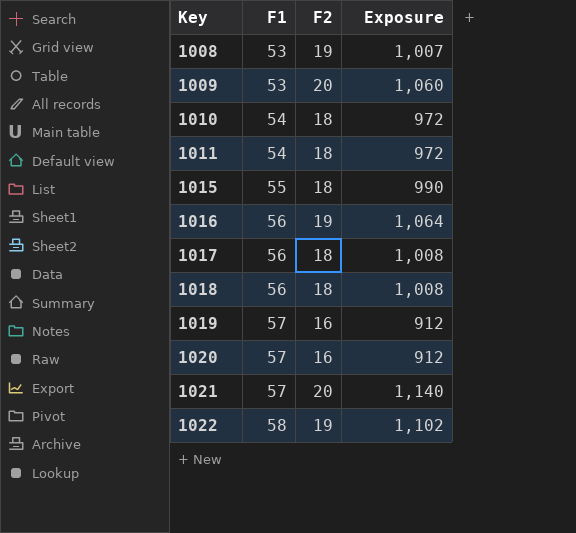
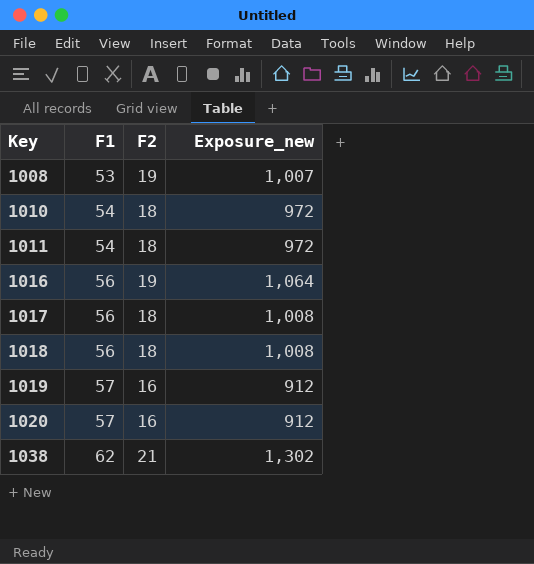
column name: Exposure -> Exposure_new
row 1009: 53 | 20 | 1,060 -> none
row 1015: 55 | 18 | 990 -> none
row 1021: 57 | 20 | 1,140 -> none
row 1022: 58 | 19 | 1,102 -> none
row 1038: none -> 62 | 21 | 1,302

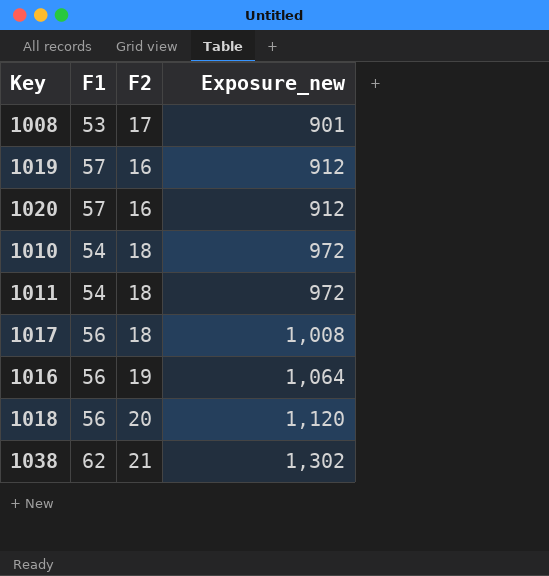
row order: Key ascending -> Exposure_new ascending
1008 | F2: 19 -> 17
1008 | Exposure_new: 1,007 -> 901
1018 | F2: 18 -> 20
1018 | Exposure_new: 1,008 -> 1,120

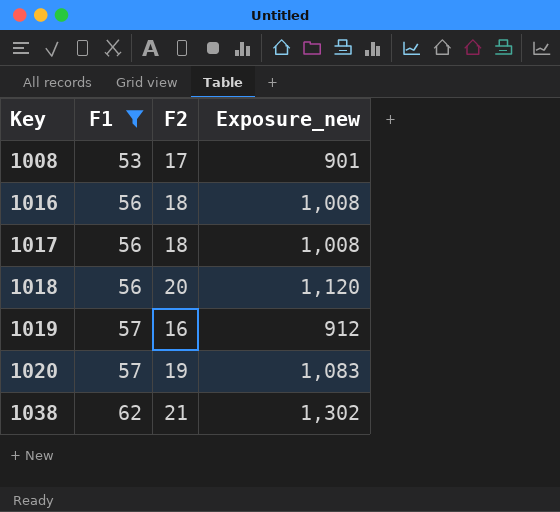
filter: none -> F1 != 54
row order: Exposure_new ascending -> Key ascending
1016 | F2: 19 -> 18
1016 | Exposure_new: 1,064 -> 1,008
1020 | F2: 16 -> 19
1020 | Exposure_new: 912 -> 1,083

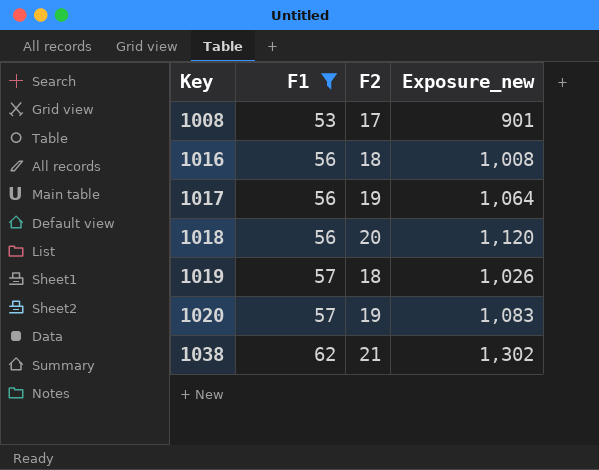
1017 | F2: 18 -> 19
1017 | Exposure_new: 1,008 -> 1,064
1019 | F2: 16 -> 18
1019 | Exposure_new: 912 -> 1,026

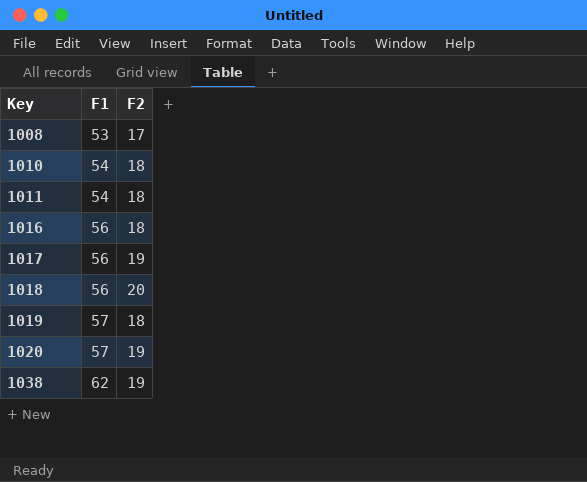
filter: F1 != 54 -> none
column Exposure_new | formula: [F1] * [F2] -> none
1038 | F2: 21 -> 19

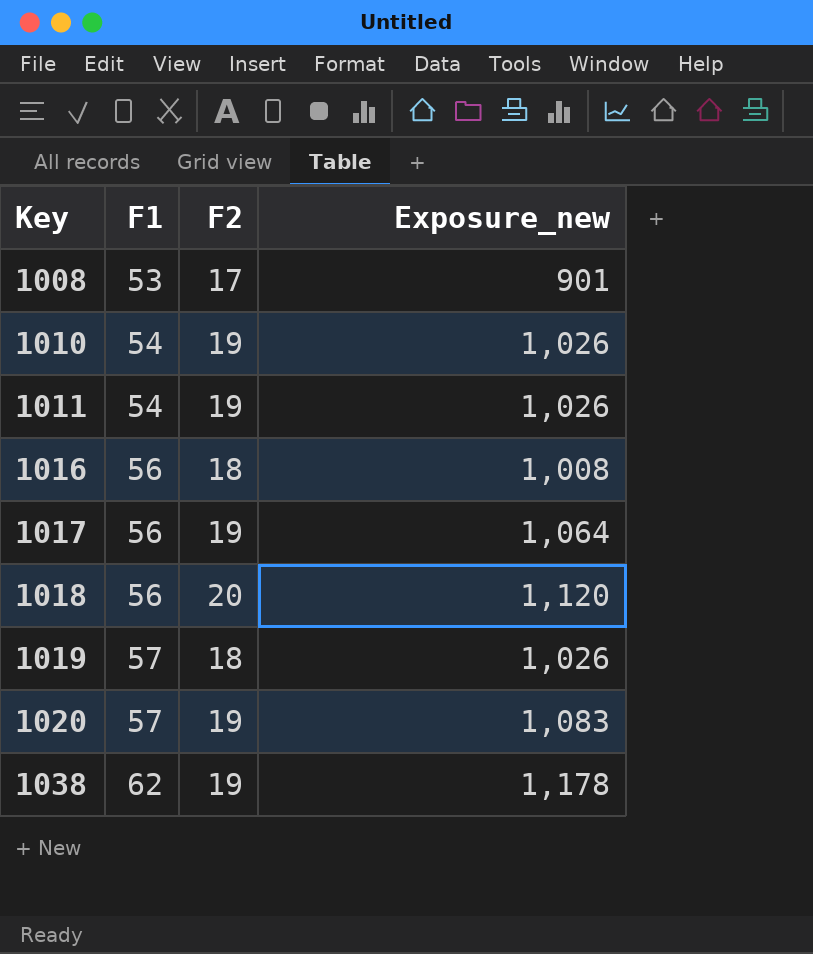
column Exposure_new | formula: none -> [F1] * [F2]
1010 | F2: 18 -> 19
1011 | F2: 18 -> 19

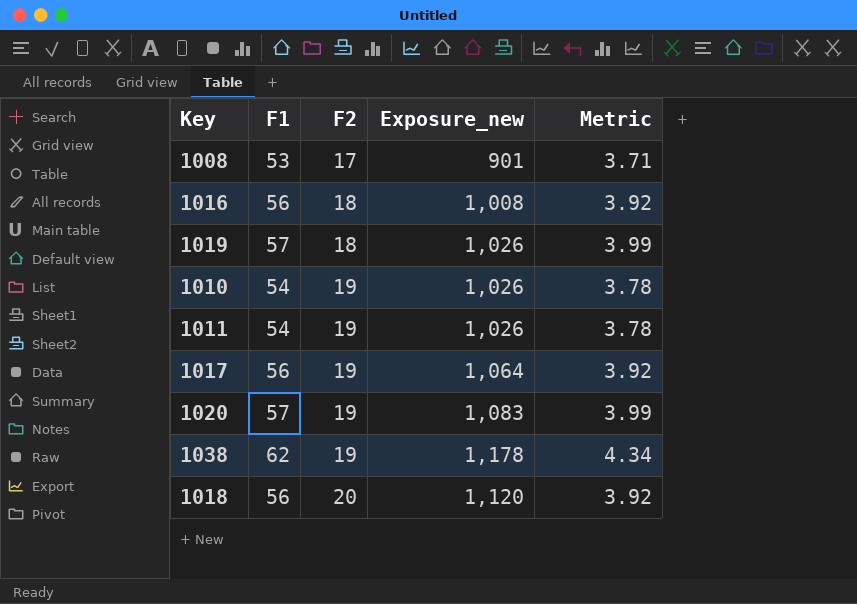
row order: Key ascending -> F2 ascending
column Metric | formula: none -> [F1] * 0.07

